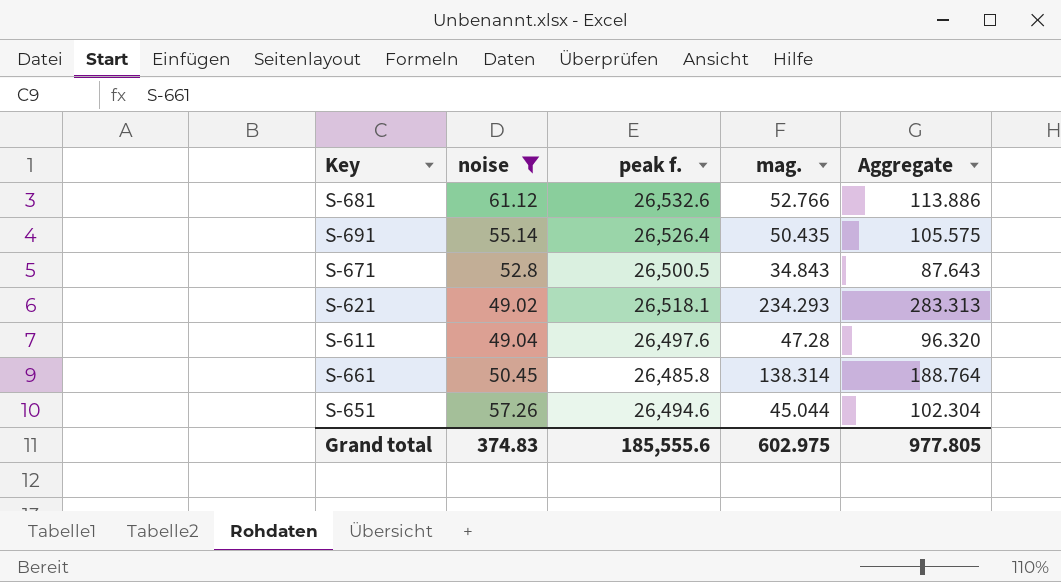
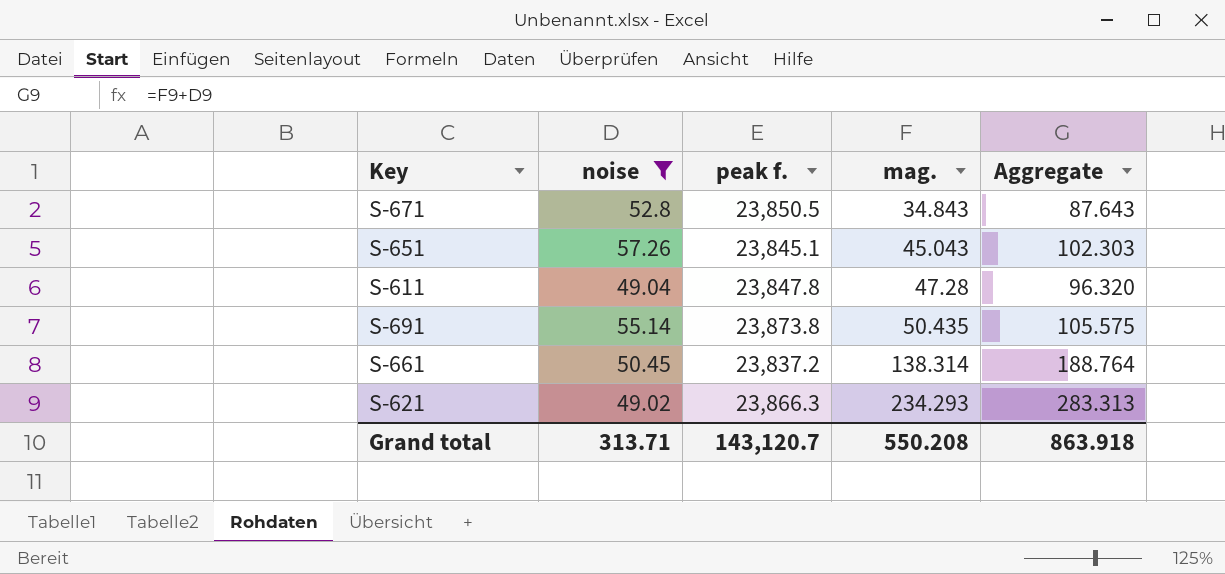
row order: none -> mag. ascending
row S-681: 61.12 | 26,532.6 | 52.766 | 113.886 -> none
S-671 | peak f.: 26,500.5 -> 23,850.5
S-651 | peak f.: 26,494.6 -> 23,845.1
S-651 | mag.: 45.044 -> 45.043
S-651 | Aggregate: 102.304 -> 102.303
S-611 | peak f.: 26,497.6 -> 23,847.8
S-691 | peak f.: 26,526.4 -> 23,873.8
S-661 | peak f.: 26,485.8 -> 23,837.2
S-621 | peak f.: 26,518.1 -> 23,866.3
Grand total | noise: 374.83 -> 313.71
Grand total | peak f.: 185,555.6 -> 143,120.7
Grand total | mag.: 602.975 -> 550.208
Grand total | Aggregate: 977.805 -> 863.918

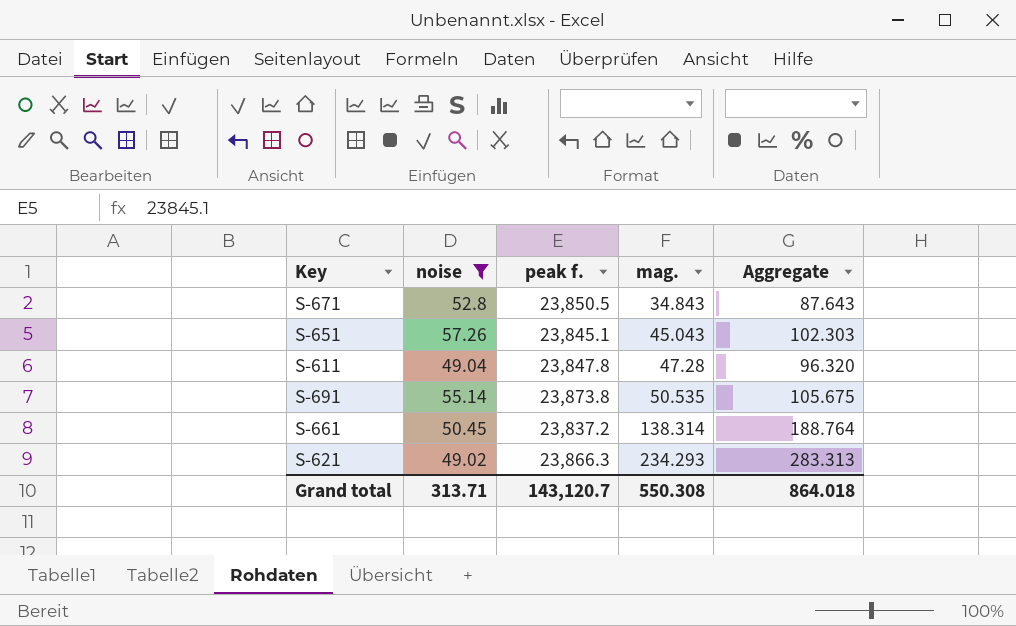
S-691 | mag.: 50.435 -> 50.535
S-691 | Aggregate: 105.575 -> 105.675
Grand total | mag.: 550.208 -> 550.308
Grand total | Aggregate: 863.918 -> 864.018

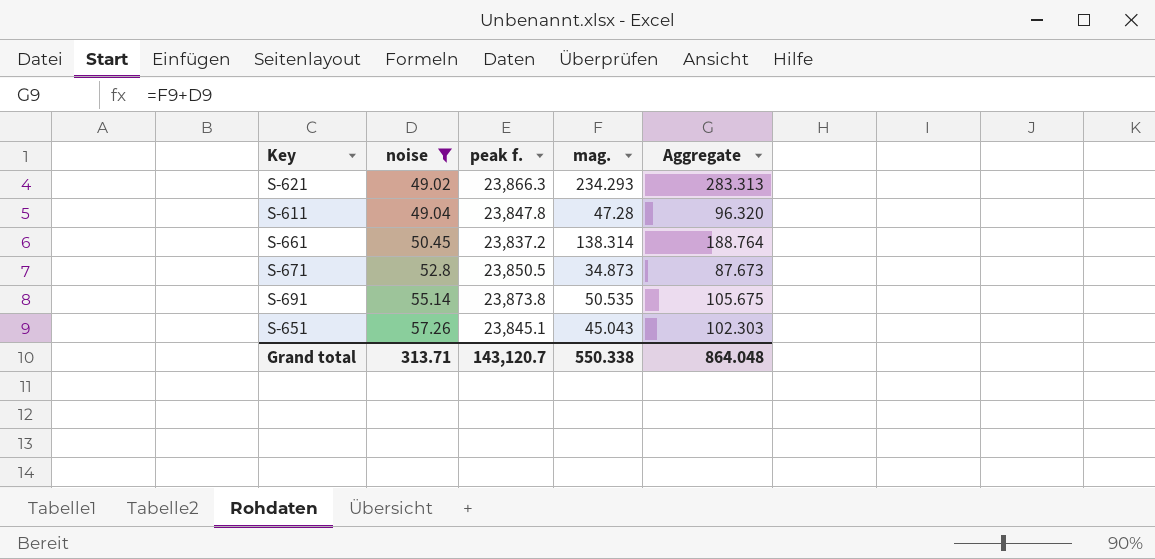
row order: mag. ascending -> noise ascending
S-671 | mag.: 34.843 -> 34.873
S-671 | Aggregate: 87.643 -> 87.673
Grand total | mag.: 550.308 -> 550.338
Grand total | Aggregate: 864.018 -> 864.048

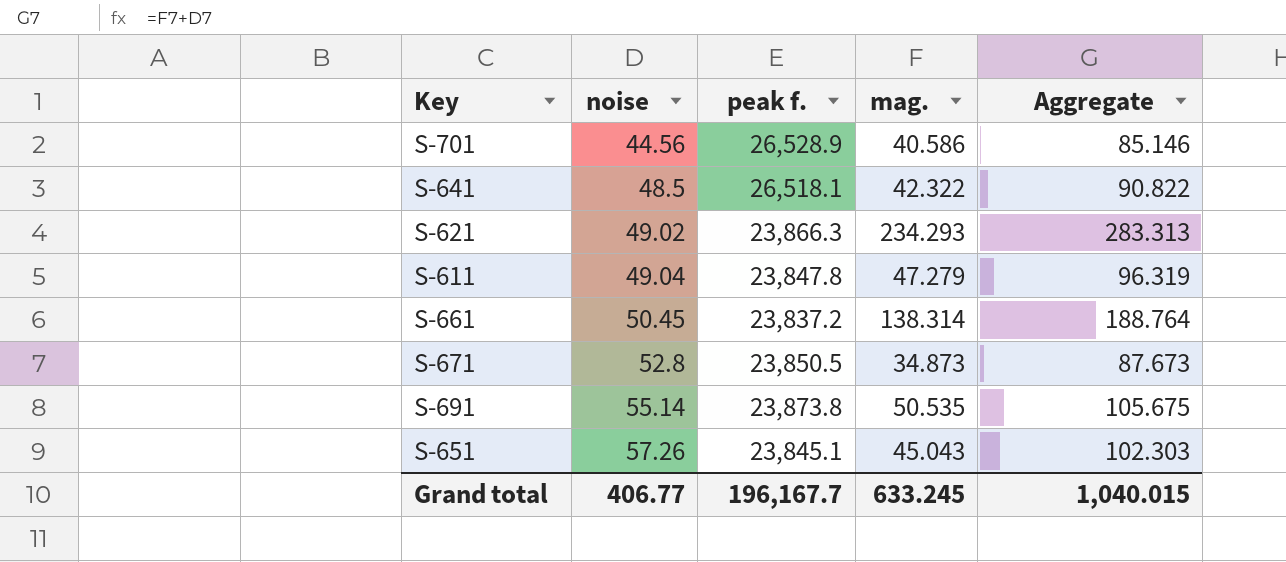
filter: noise >= 49.02 -> none
S-611 | mag.: 47.28 -> 47.279
S-611 | Aggregate: 96.320 -> 96.319
Grand total | noise: 313.71 -> 406.77
Grand total | peak f.: 143,120.7 -> 196,167.7
Grand total | mag.: 550.338 -> 633.245
Grand total | Aggregate: 864.048 -> 1,040.015

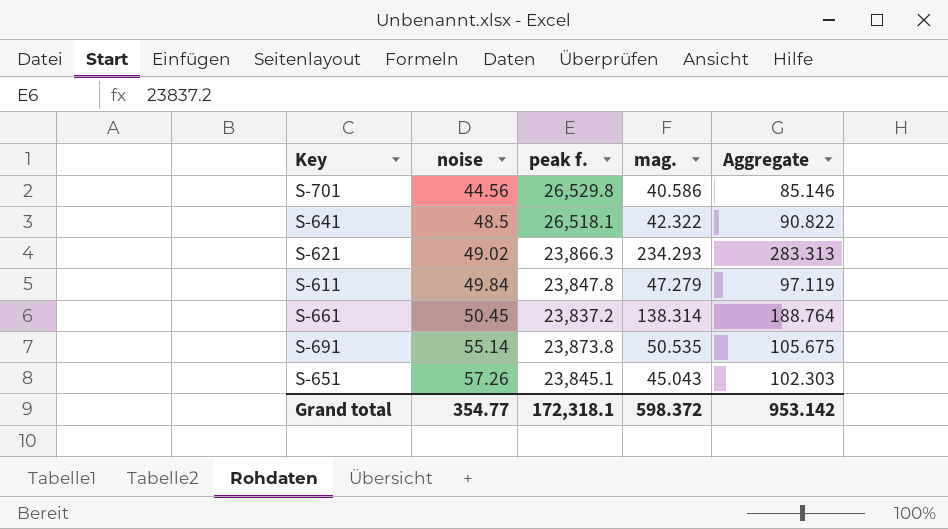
row S-671: 52.8 | 23,850.5 | 34.873 | 87.673 -> none
S-701 | peak f.: 26,528.9 -> 26,529.8
S-611 | noise: 49.04 -> 49.84
S-611 | Aggregate: 96.319 -> 97.119
Grand total | noise: 406.77 -> 354.77
Grand total | peak f.: 196,167.7 -> 172,318.1
Grand total | mag.: 633.245 -> 598.372
Grand total | Aggregate: 1,040.015 -> 953.142

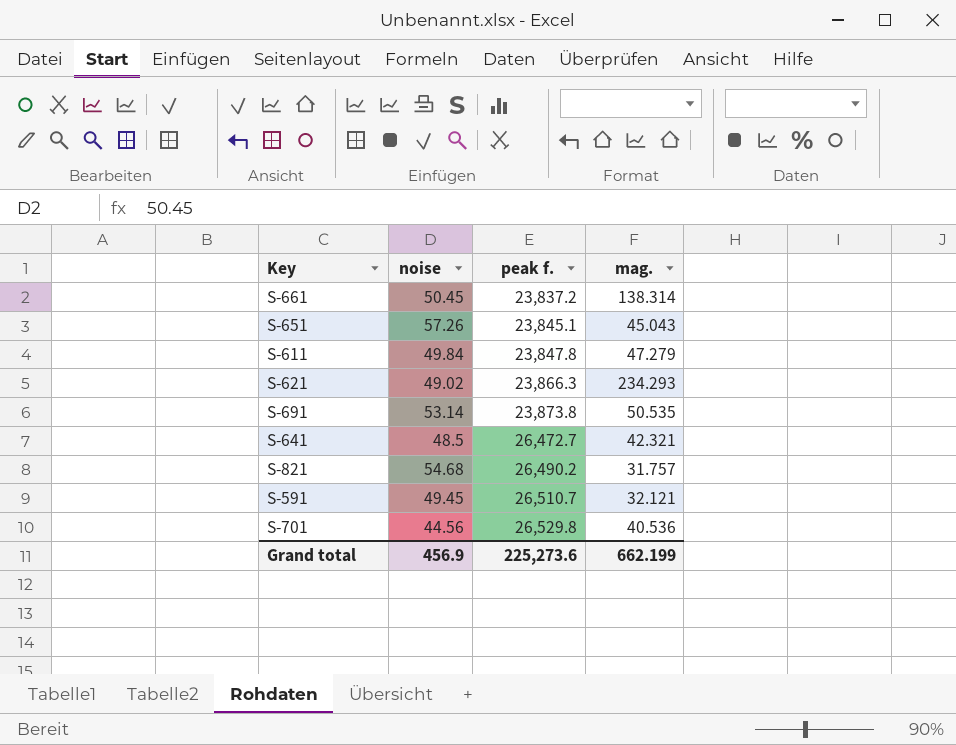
row order: noise ascending -> peak f. ascending
column Aggregate | formula: [noise] + [mag.] -> none
S-691 | noise: 55.14 -> 53.14
S-641 | peak f.: 26,518.1 -> 26,472.7
S-641 | mag.: 42.322 -> 42.321
row S-821: none -> 54.68 | 26,490.2 | 31.757
row S-591: none -> 49.45 | 26,510.7 | 32.121
S-701 | mag.: 40.586 -> 40.536
Grand total | noise: 354.77 -> 456.9
Grand total | peak f.: 172,318.1 -> 225,273.6
Grand total | mag.: 598.372 -> 662.199

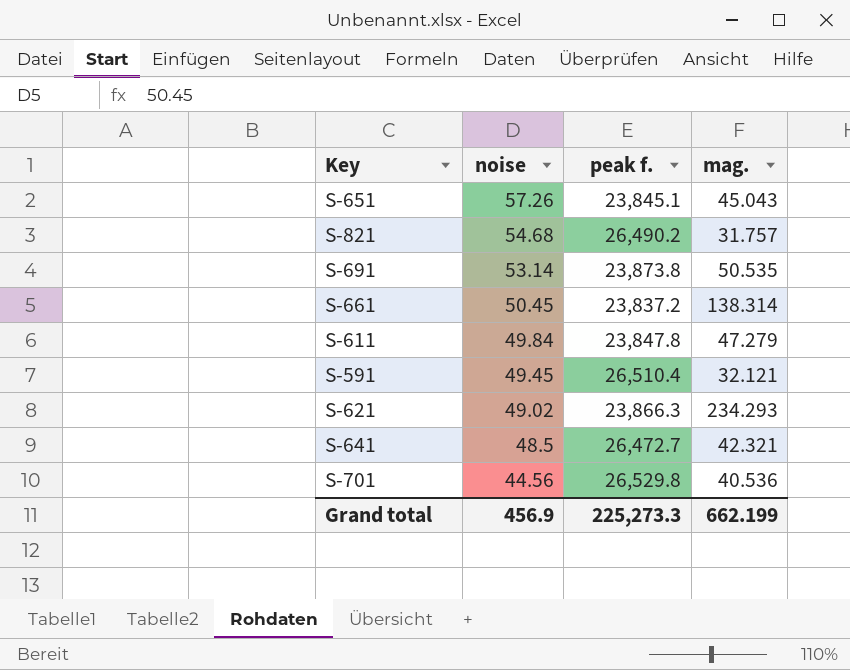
row order: peak f. ascending -> noise descending
S-591 | peak f.: 26,510.7 -> 26,510.4
Grand total | peak f.: 225,273.6 -> 225,273.3

